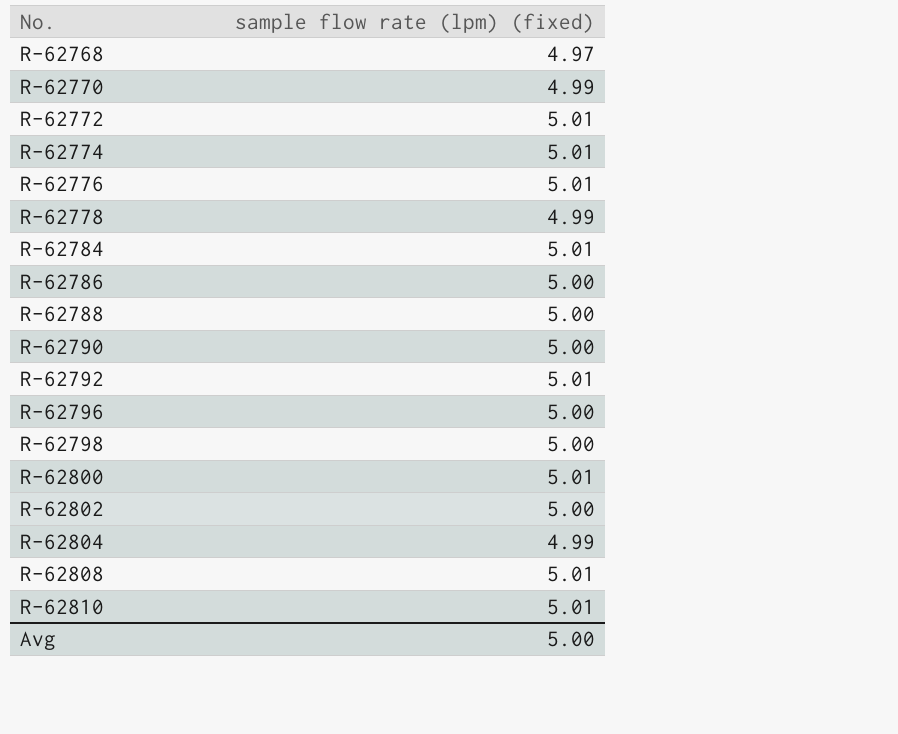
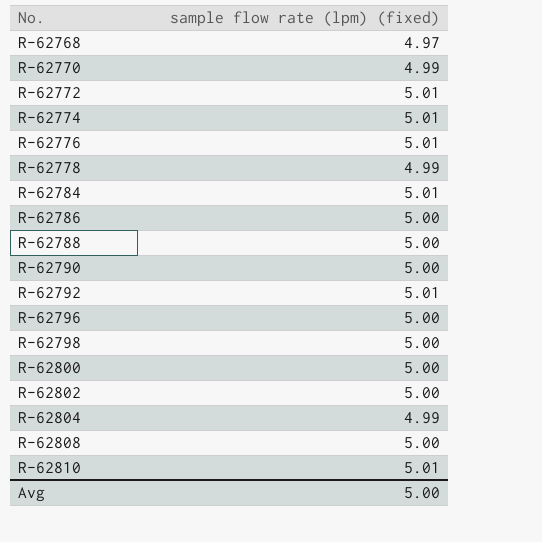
R-62800 | sample flow rate (lpm) (fixed): 5.01 -> 5.00
R-62808 | sample flow rate (lpm) (fixed): 5.01 -> 5.00

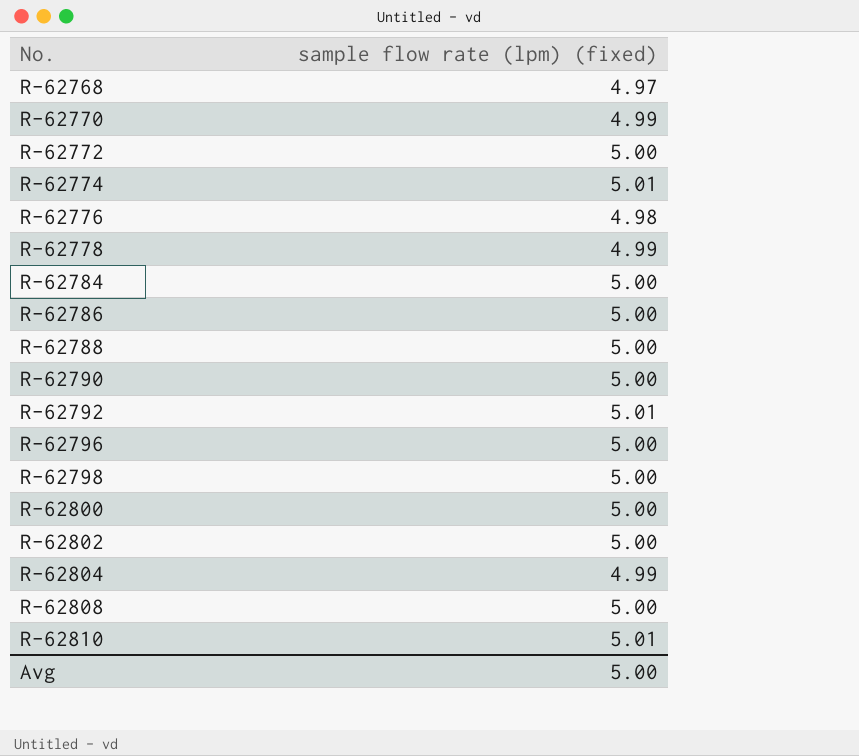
R-62772 | sample flow rate (lpm) (fixed): 5.01 -> 5.00
R-62776 | sample flow rate (lpm) (fixed): 5.01 -> 4.98
R-62784 | sample flow rate (lpm) (fixed): 5.01 -> 5.00

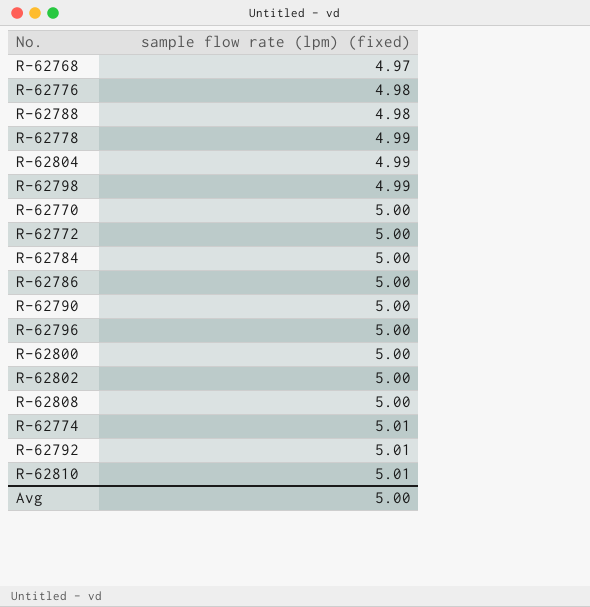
row order: No. ascending -> sample flow rate (lpm) (fixed) ascending
R-62788 | sample flow rate (lpm) (fixed): 5.00 -> 4.98
R-62798 | sample flow rate (lpm) (fixed): 5.00 -> 4.99
R-62770 | sample flow rate (lpm) (fixed): 4.99 -> 5.00

